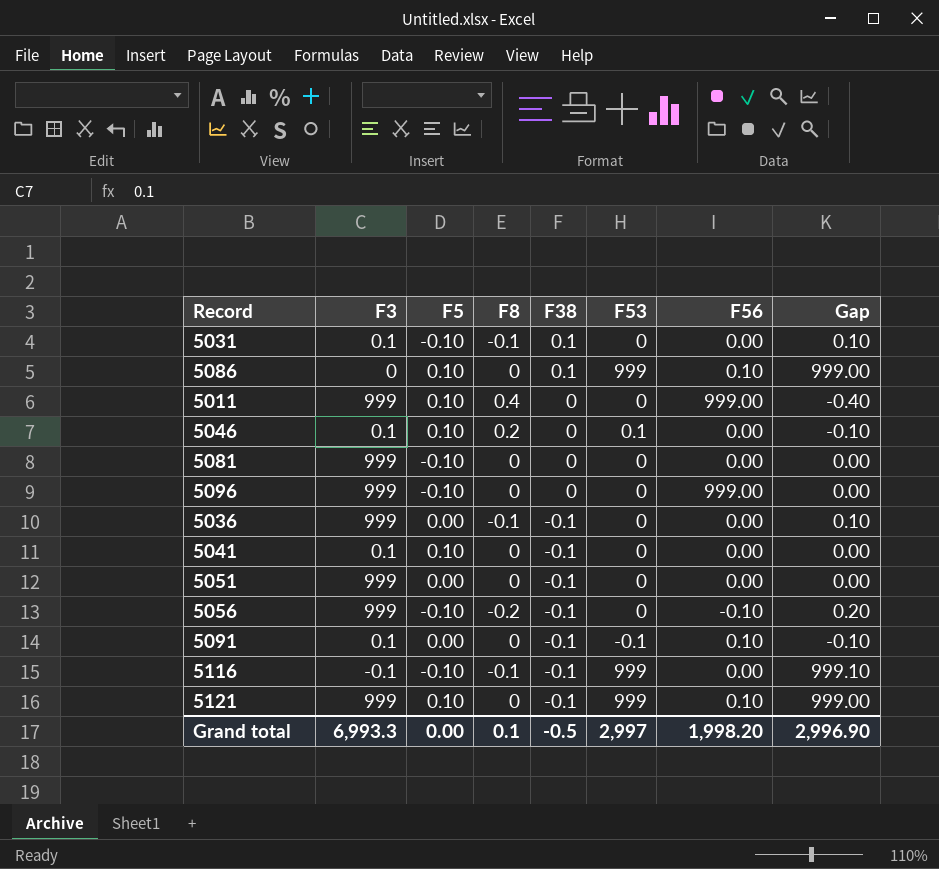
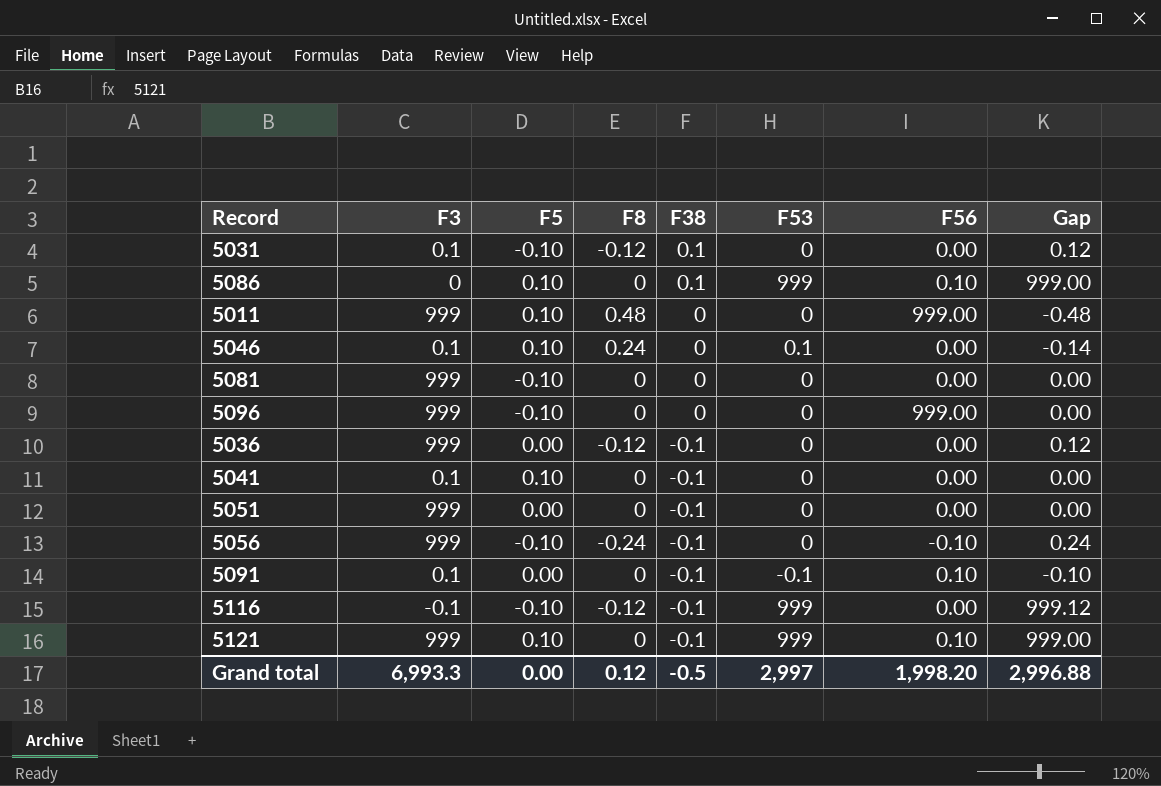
5031 | F8: -0.1 -> -0.12
5031 | Gap: 0.10 -> 0.12
5011 | F8: 0.4 -> 0.48
5011 | Gap: -0.40 -> -0.48
5046 | F8: 0.2 -> 0.24
5046 | Gap: -0.10 -> -0.14
5036 | F8: -0.1 -> -0.12
5036 | Gap: 0.10 -> 0.12
5056 | F8: -0.2 -> -0.24
5056 | Gap: 0.20 -> 0.24
5116 | F8: -0.1 -> -0.12
5116 | Gap: 999.10 -> 999.12
Grand total | F8: 0.1 -> 0.12
Grand total | Gap: 2,996.90 -> 2,996.88

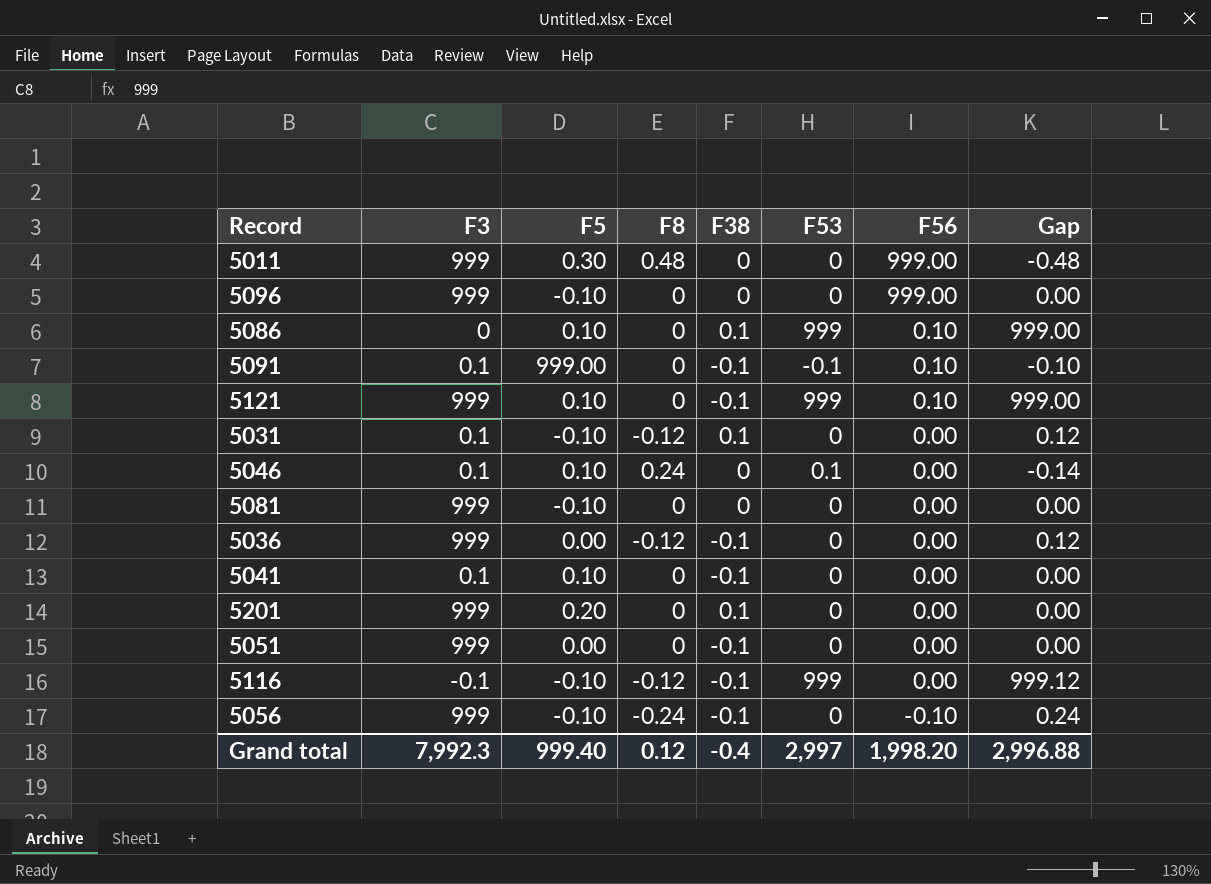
row order: F38 descending -> F56 descending
5011 | F5: 0.10 -> 0.30
5091 | F5: 0.00 -> 999.00
row 5201: none -> 999 | 0.20 | 0 | 0.1 | 0 | 0.00 | 0.00
Grand total | F3: 6,993.3 -> 7,992.3
Grand total | F5: 0.00 -> 999.40
Grand total | F38: -0.5 -> -0.4

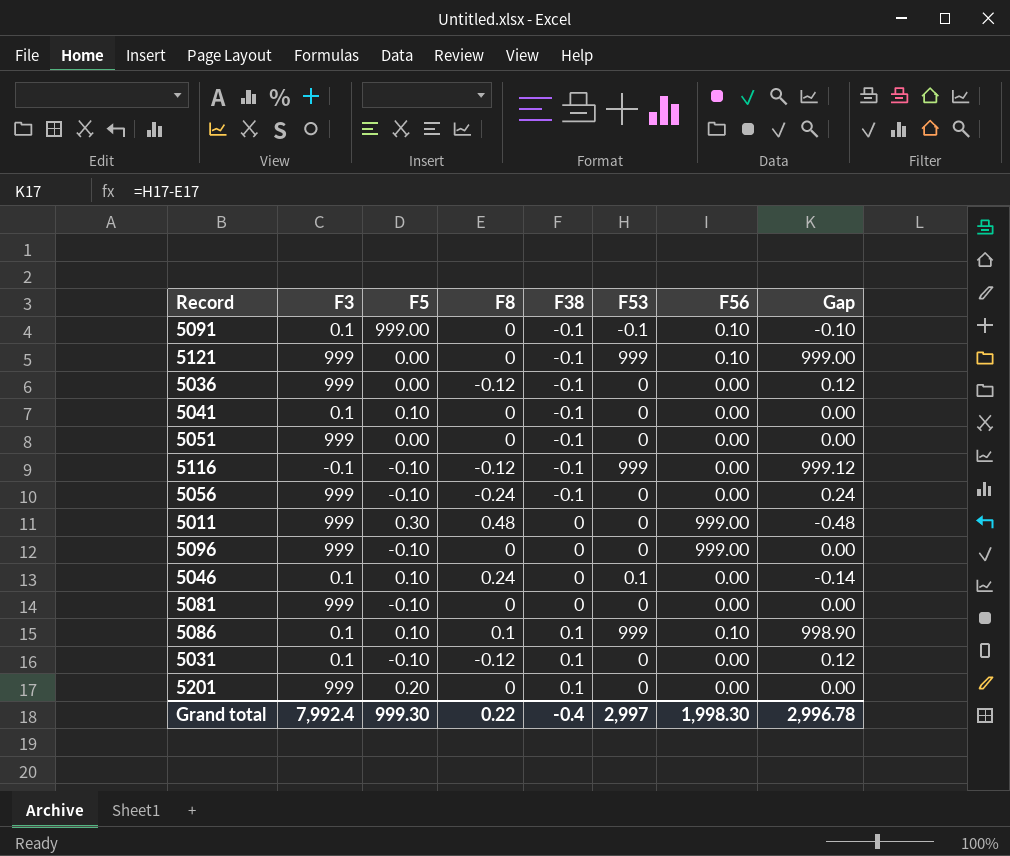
row order: F56 descending -> F38 ascending
5121 | F5: 0.10 -> 0.00
5056 | F56: -0.10 -> 0.00
5086 | F3: 0 -> 0.1
5086 | F8: 0 -> 0.1
5086 | Gap: 999.00 -> 998.90
Grand total | F3: 7,992.3 -> 7,992.4
Grand total | F5: 999.40 -> 999.30
Grand total | F8: 0.12 -> 0.22
Grand total | F56: 1,998.20 -> 1,998.30
Grand total | Gap: 2,996.88 -> 2,996.78

